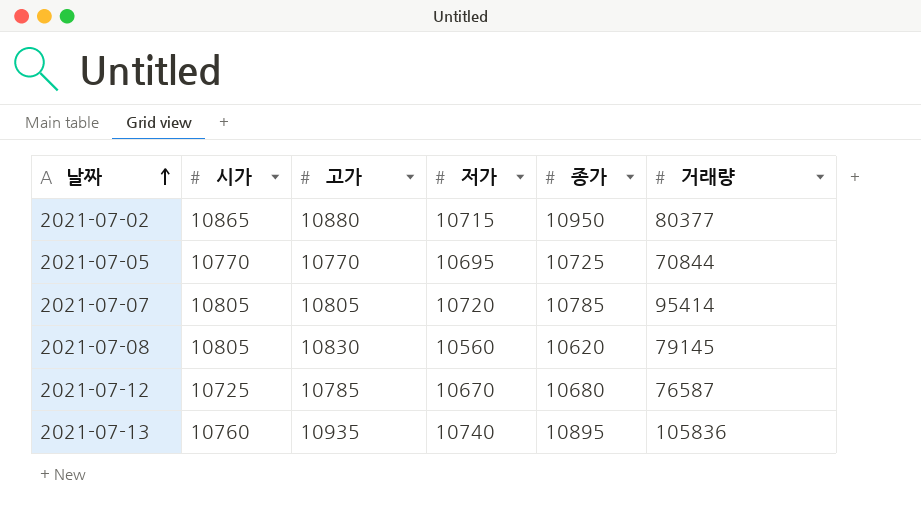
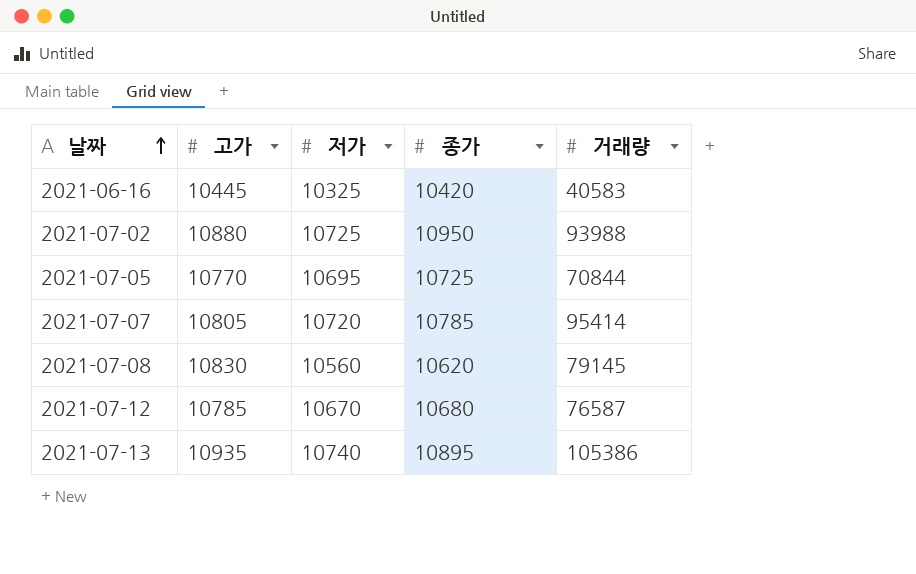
column 시가 | position: 2 -> none
row 2021-06-16: none -> 10445 | 10325 | 10420 | 40583
2021-07-02 | 저가: 10715 -> 10725
2021-07-02 | 거래량: 80377 -> 93988
2021-07-13 | 거래량: 105836 -> 105386

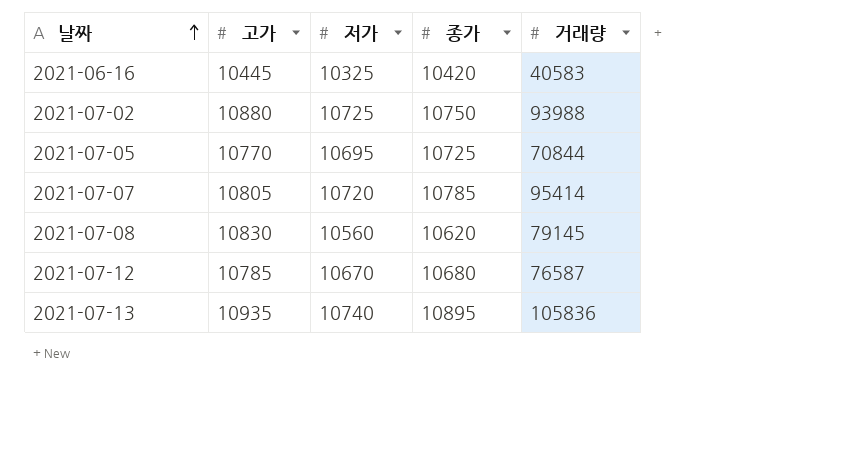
2021-07-02 | 종가: 10950 -> 10750
2021-07-13 | 거래량: 105386 -> 105836

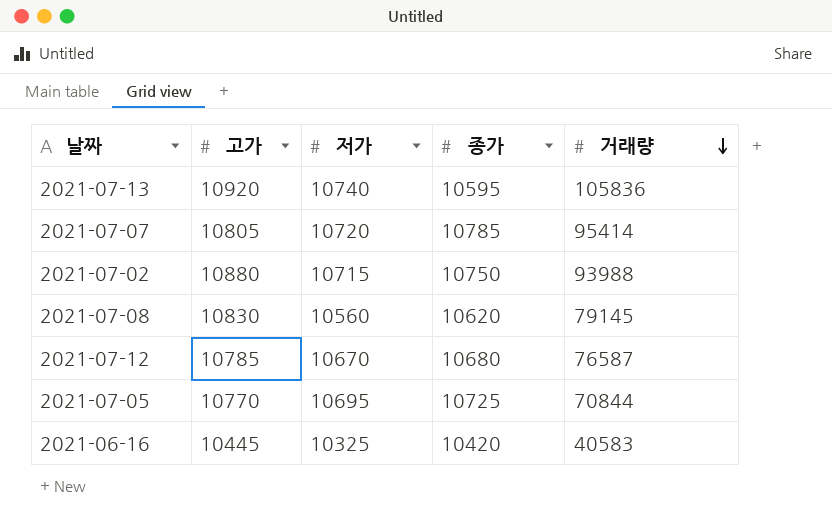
row order: 날짜 ascending -> 거래량 descending
2021-07-13 | 고가: 10935 -> 10920
2021-07-13 | 종가: 10895 -> 10595
2021-07-02 | 저가: 10725 -> 10715

